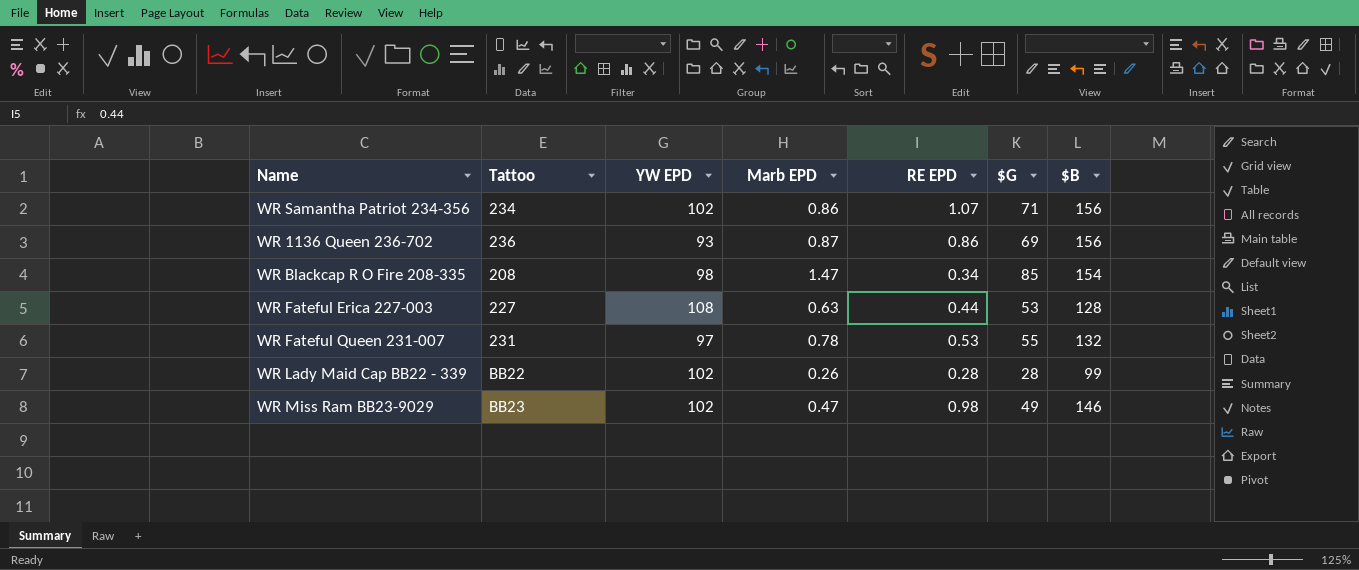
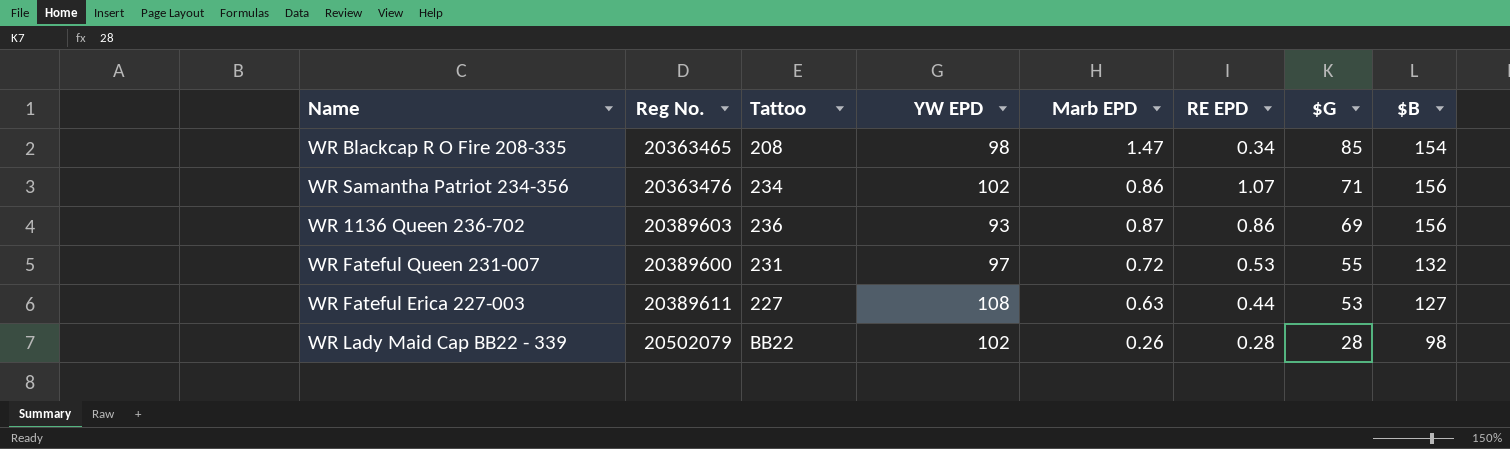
row order: none -> $G descending
column Reg No. | position: none -> 2
row WR Miss Ram BB23-9029: BB23 | 102 | 0.47 | 0.98 | 49 | 146 -> none
WR Fateful Queen 231-007 | Marb EPD: 0.78 -> 0.72
WR Fateful Erica 227-003 | $B: 128 -> 127
WR Lady Maid Cap BB22 - 339 | $B: 99 -> 98

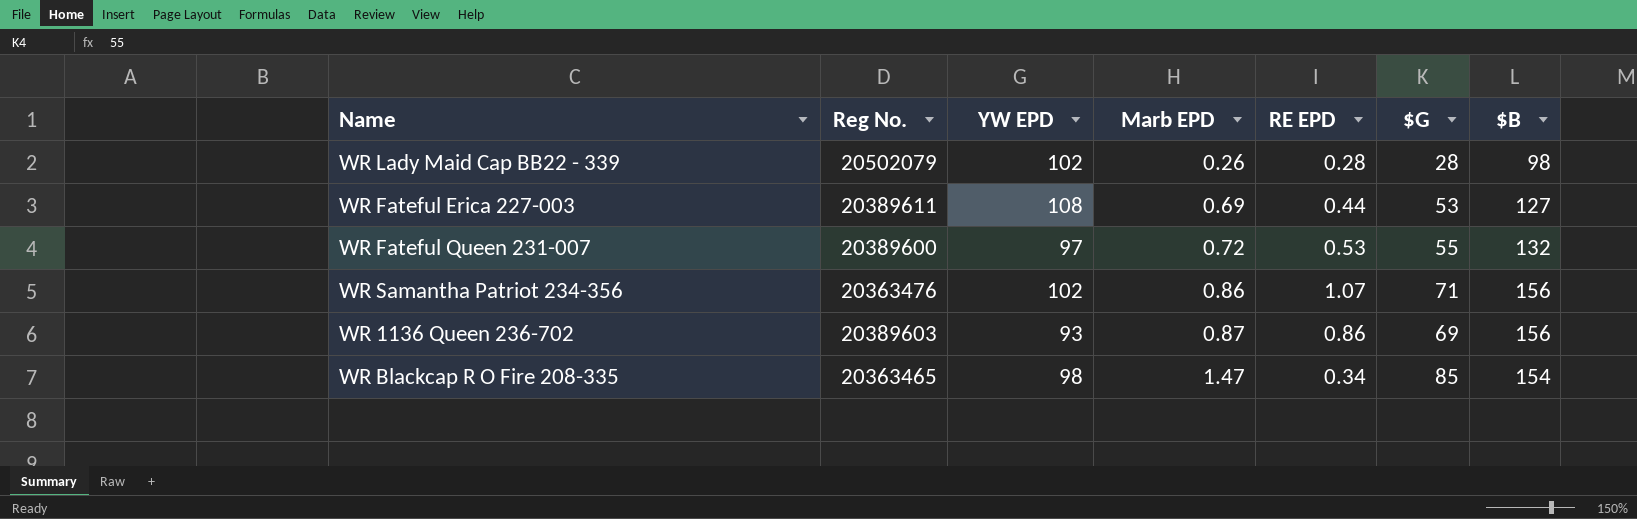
row order: $G descending -> Marb EPD ascending
column Tattoo | position: 3 -> none
WR Fateful Erica 227-003 | Marb EPD: 0.63 -> 0.69

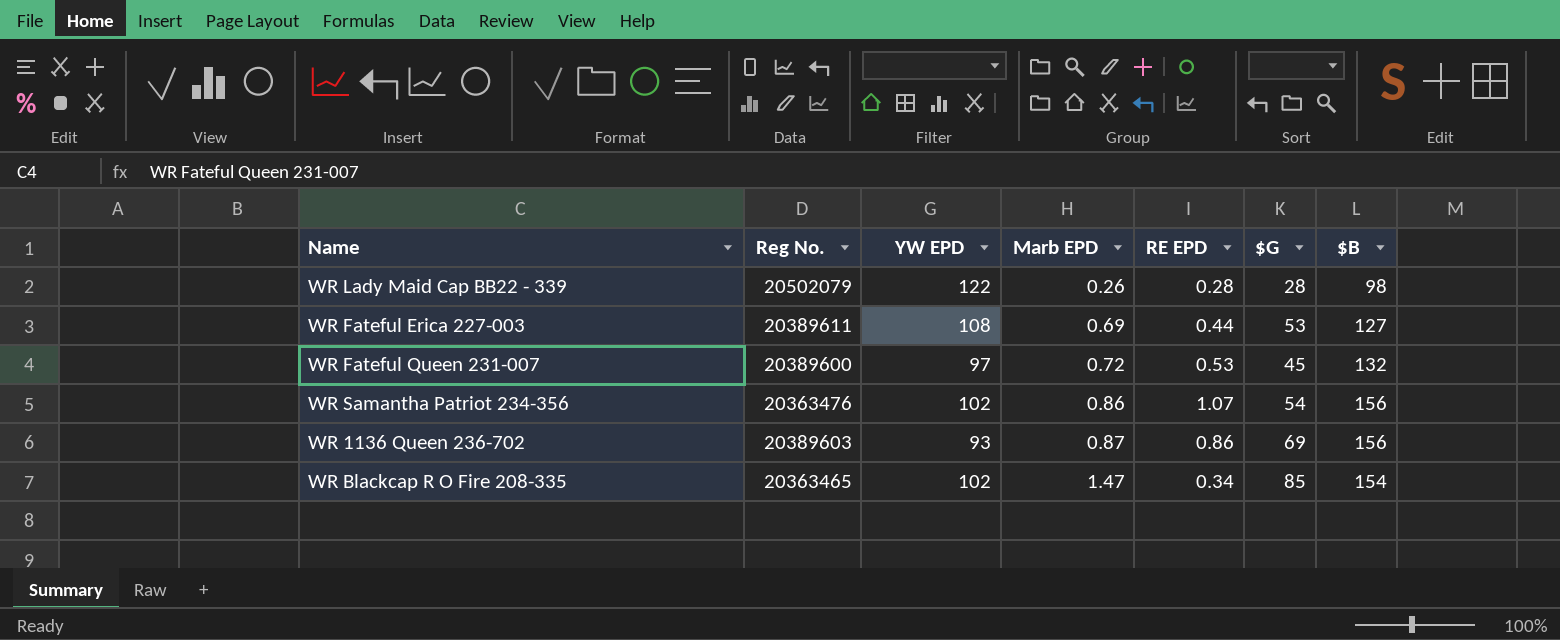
WR Lady Maid Cap BB22 - 339 | YW EPD: 102 -> 122
WR Fateful Queen 231-007 | $G: 55 -> 45
WR Samantha Patriot 234-356 | $G: 71 -> 54
WR Blackcap R O Fire 208-335 | YW EPD: 98 -> 102

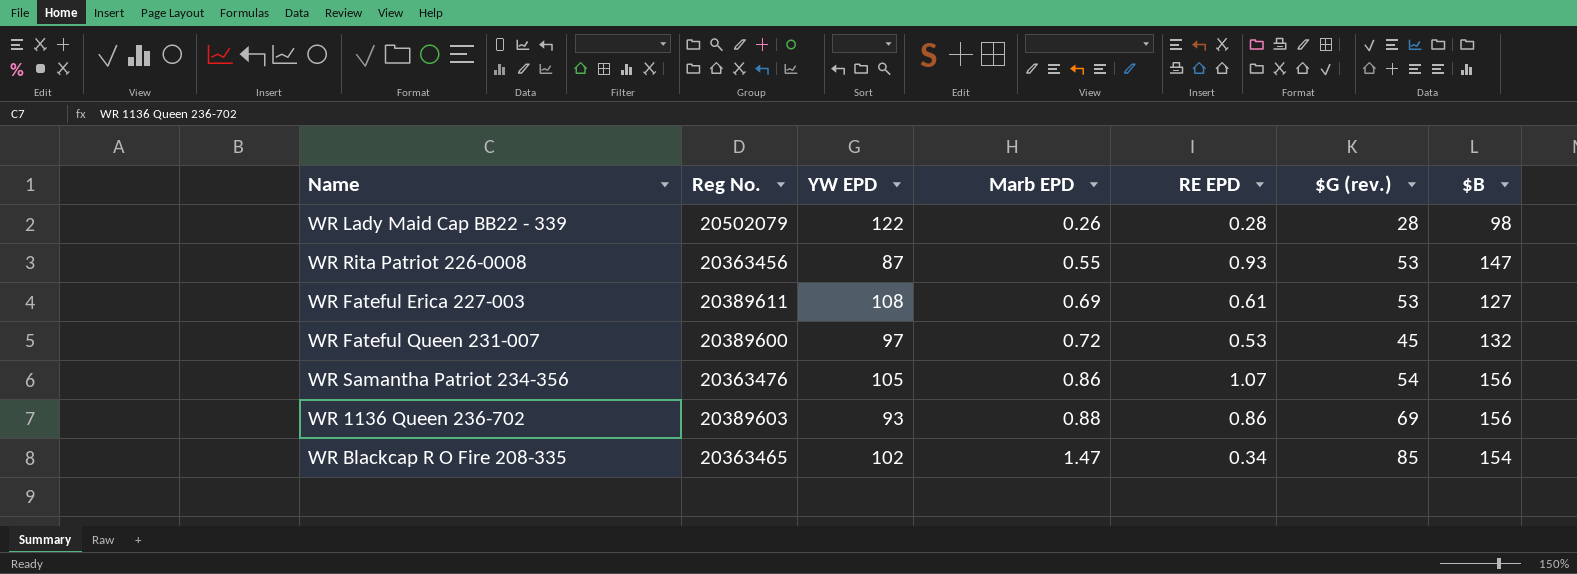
column name: $G -> $G (rev.)
row WR Rita Patriot 226-0008: none -> 20363456 | 87 | 0.55 | 0.93 | 53 | 147
WR Fateful Erica 227-003 | RE EPD: 0.44 -> 0.61
WR Samantha Patriot 234-356 | YW EPD: 102 -> 105
WR 1136 Queen 236-702 | Marb EPD: 0.87 -> 0.88

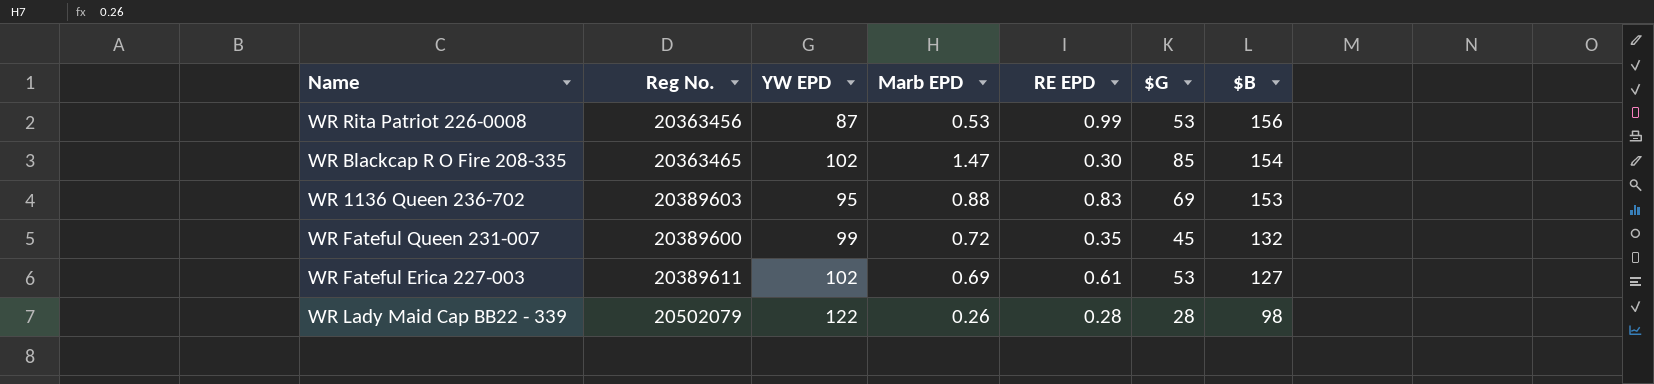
row order: Marb EPD ascending -> $B descending
column name: $G (rev.) -> $G
row WR Samantha Patriot 234-356: 20363476 | 105 | 0.86 | 1.07 | 54 | 156 -> none
WR Rita Patriot 226-0008 | Marb EPD: 0.55 -> 0.53
WR Rita Patriot 226-0008 | RE EPD: 0.93 -> 0.99
WR Rita Patriot 226-0008 | $B: 147 -> 156
WR Blackcap R O Fire 208-335 | RE EPD: 0.34 -> 0.30
WR 1136 Queen 236-702 | YW EPD: 93 -> 95
WR 1136 Queen 236-702 | RE EPD: 0.86 -> 0.83
WR 1136 Queen 236-702 | $B: 156 -> 153
WR Fateful Queen 231-007 | YW EPD: 97 -> 99
WR Fateful Queen 231-007 | RE EPD: 0.53 -> 0.35
WR Fateful Erica 227-003 | YW EPD: 108 -> 102

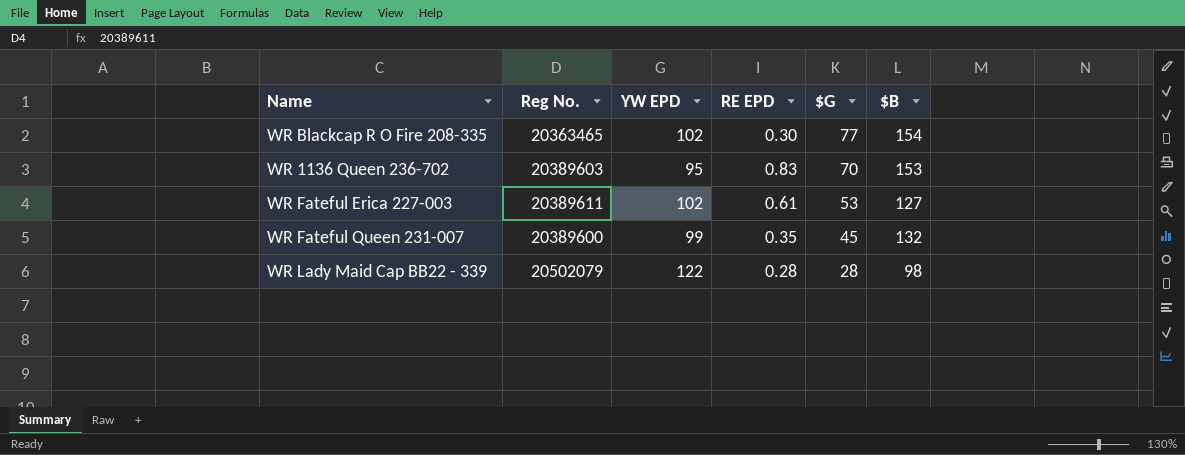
row order: $B descending -> $G descending
column Marb EPD | position: 4 -> none
row WR Rita Patriot 226-0008: 20363456 | 87 | 0.53 | 0.99 | 53 | 156 -> none
WR Blackcap R O Fire 208-335 | $G: 85 -> 77
WR 1136 Queen 236-702 | $G: 69 -> 70

